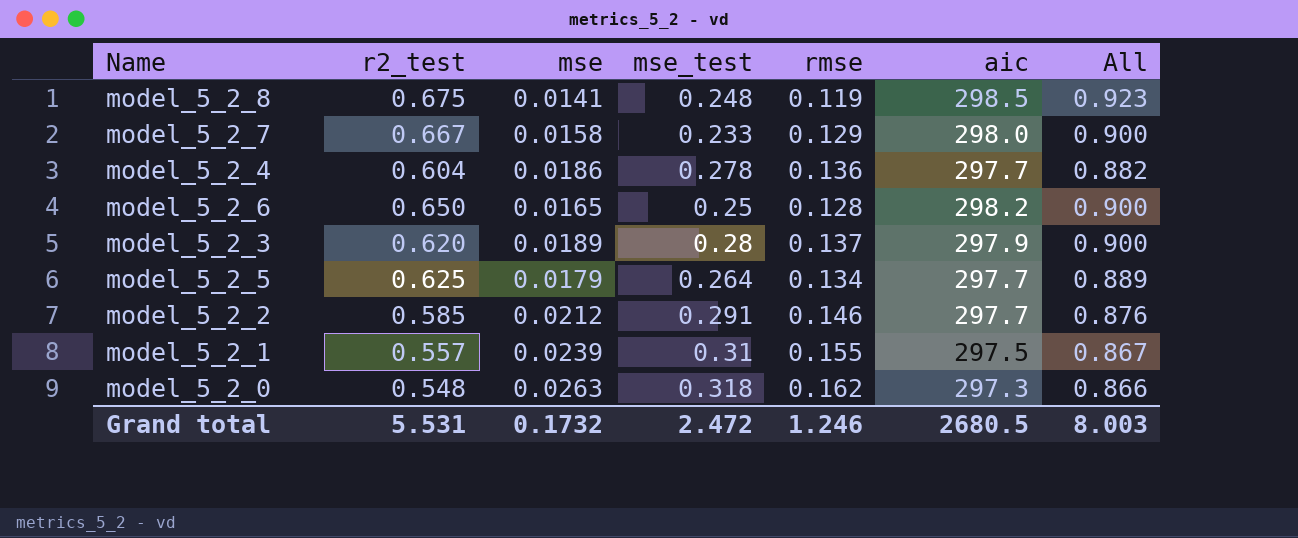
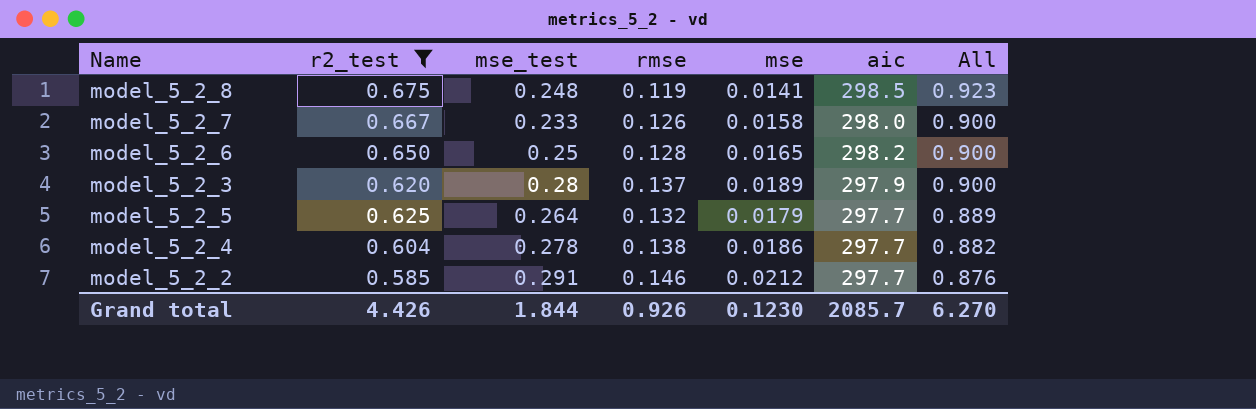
filter: none -> r2_test >= 0.585
row order: none -> All descending
column mse | position: 3 -> 5
model_5_2_7 | rmse: 0.129 -> 0.126
model_5_2_5 | rmse: 0.134 -> 0.132
model_5_2_4 | rmse: 0.136 -> 0.138
Grand total | r2_test: 5.531 -> 4.426
Grand total | mse_test: 2.472 -> 1.844
Grand total | rmse: 1.246 -> 0.926
Grand total | mse: 0.1732 -> 0.1230
Grand total | aic: 2680.5 -> 2085.7
Grand total | All: 8.003 -> 6.270

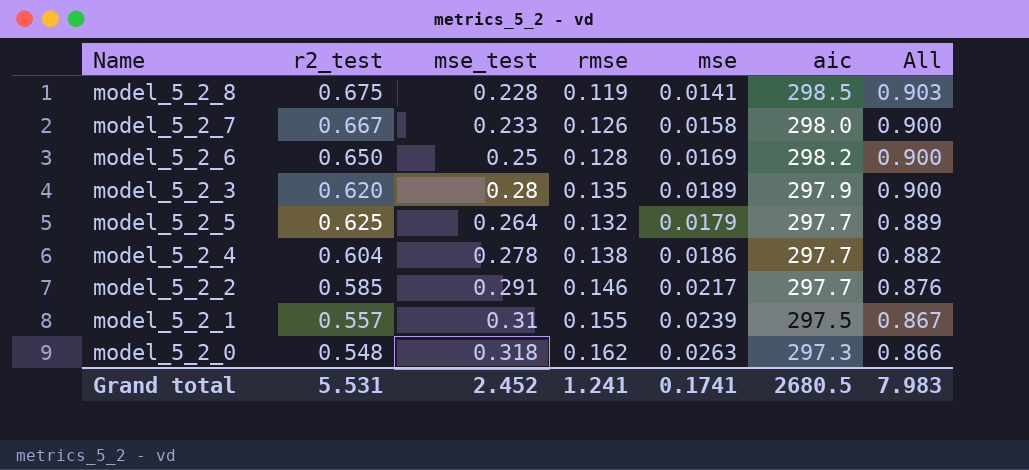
filter: r2_test >= 0.585 -> none
model_5_2_8 | mse_test: 0.248 -> 0.228
model_5_2_8 | All: 0.923 -> 0.903
model_5_2_6 | mse: 0.0165 -> 0.0169
model_5_2_3 | rmse: 0.137 -> 0.135
model_5_2_2 | mse: 0.0212 -> 0.0217
Grand total | r2_test: 4.426 -> 5.531
Grand total | mse_test: 1.844 -> 2.452
Grand total | rmse: 0.926 -> 1.241
Grand total | mse: 0.1230 -> 0.1741
Grand total | aic: 2085.7 -> 2680.5
Grand total | All: 6.270 -> 7.983

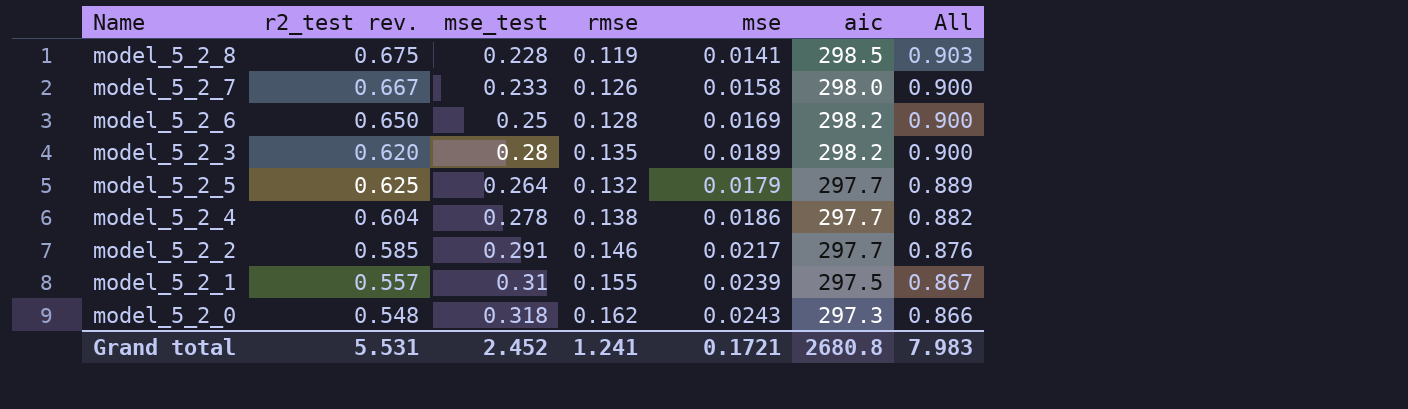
column name: r2_test -> r2_test rev.
model_5_2_3 | aic: 297.9 -> 298.2
model_5_2_0 | mse: 0.0263 -> 0.0243
Grand total | mse: 0.1741 -> 0.1721
Grand total | aic: 2680.5 -> 2680.8

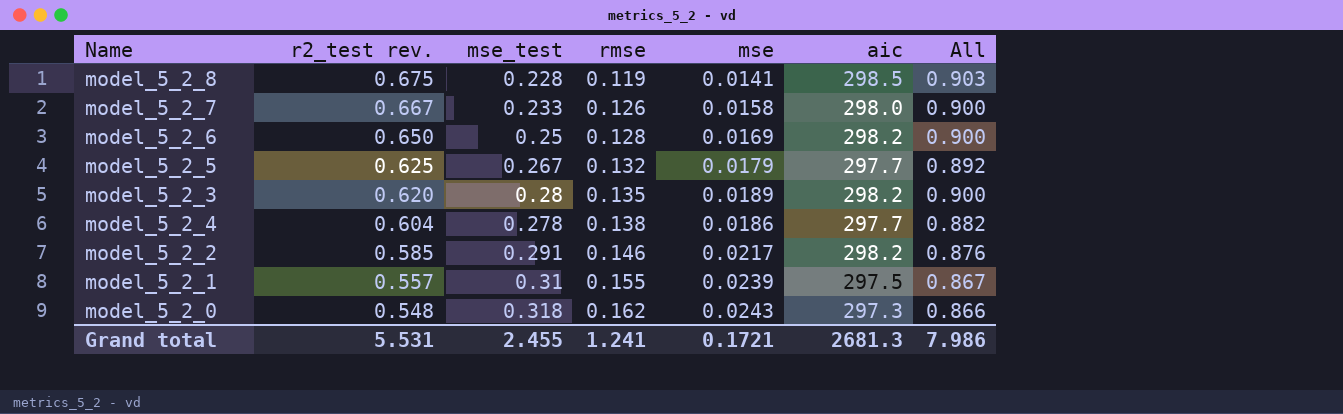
row order: All descending -> r2_test rev. descending
model_5_2_5 | mse_test: 0.264 -> 0.267
model_5_2_5 | All: 0.889 -> 0.892
model_5_2_2 | aic: 297.7 -> 298.2
Grand total | mse_test: 2.452 -> 2.455
Grand total | aic: 2680.8 -> 2681.3
Grand total | All: 7.983 -> 7.986

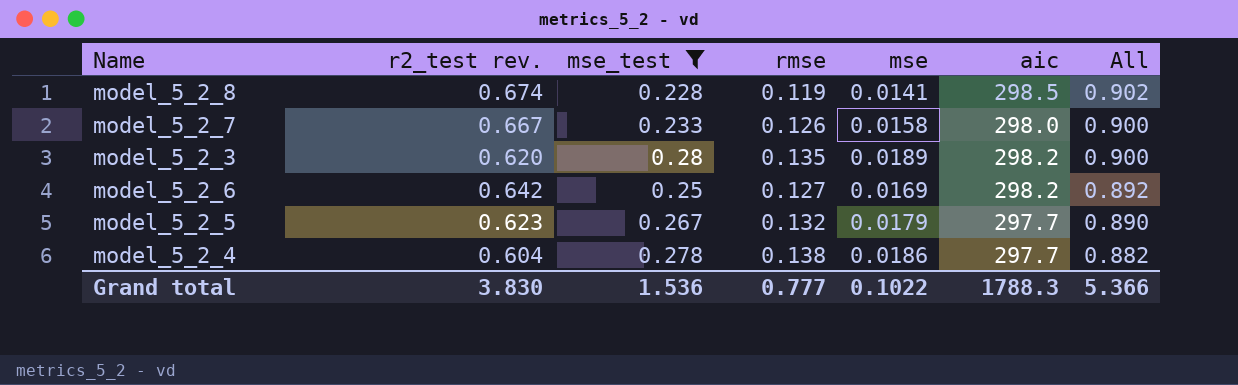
filter: none -> mse_test <= 0.28
row order: r2_test rev. descending -> All descending
model_5_2_8 | r2_test rev.: 0.675 -> 0.674
model_5_2_8 | All: 0.903 -> 0.902
model_5_2_6 | r2_test rev.: 0.650 -> 0.642
model_5_2_6 | rmse: 0.128 -> 0.127
model_5_2_6 | All: 0.900 -> 0.892
model_5_2_5 | r2_test rev.: 0.625 -> 0.623
model_5_2_5 | All: 0.892 -> 0.890
Grand total | r2_test rev.: 5.531 -> 3.830
Grand total | mse_test: 2.455 -> 1.536
Grand total | rmse: 1.241 -> 0.777
Grand total | mse: 0.1721 -> 0.1022
Grand total | aic: 2681.3 -> 1788.3
Grand total | All: 7.986 -> 5.366

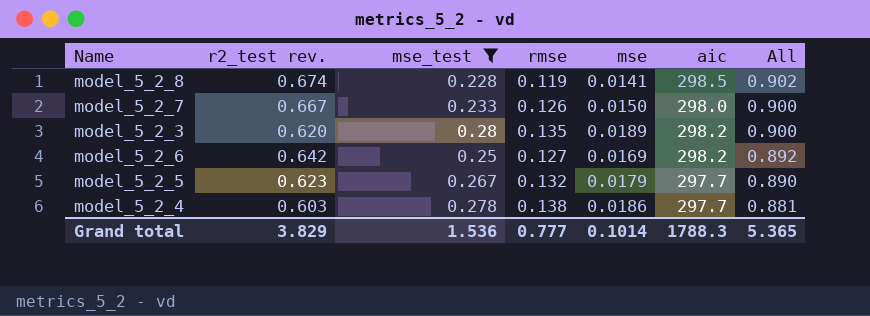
model_5_2_7 | mse: 0.0158 -> 0.0150
model_5_2_4 | r2_test rev.: 0.604 -> 0.603
model_5_2_4 | All: 0.882 -> 0.881
Grand total | r2_test rev.: 3.830 -> 3.829
Grand total | mse: 0.1022 -> 0.1014
Grand total | All: 5.366 -> 5.365

